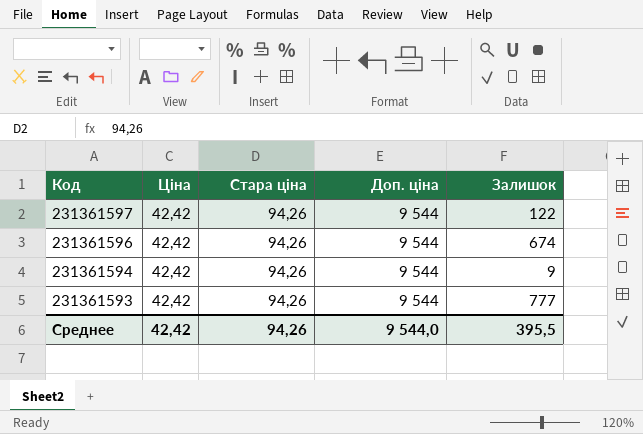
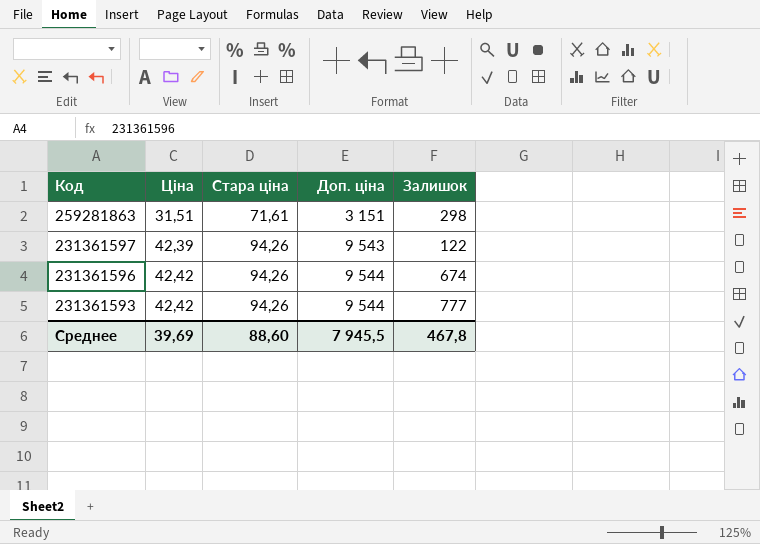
row 231361594: 42,42 | 94,26 | 9 544 | 9 -> none
row 259281863: none -> 31,51 | 71,61 | 3 151 | 298
231361597 | Ціна: 42,42 -> 42,39
231361597 | Доп. ціна: 9 544 -> 9 543
Среднее | Ціна: 42,42 -> 39,69
Среднее | Стара ціна: 94,26 -> 88,60
Среднее | Доп. ціна: 9 544,0 -> 7 945,5
Среднее | Залишок: 395,5 -> 467,8

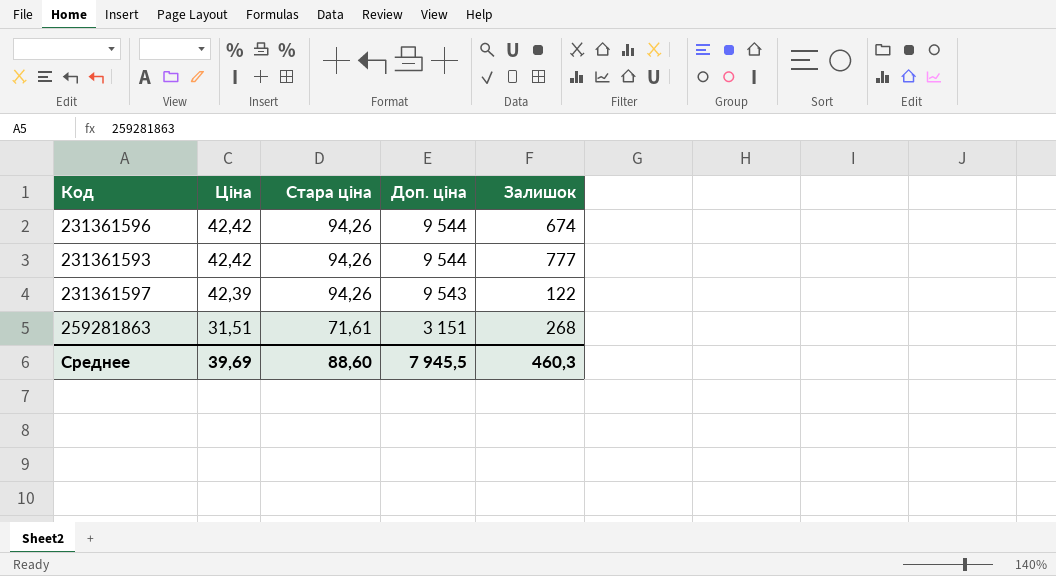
row order: Код descending -> Ціна descending
259281863 | Залишок: 298 -> 268
Среднее | Залишок: 467,8 -> 460,3

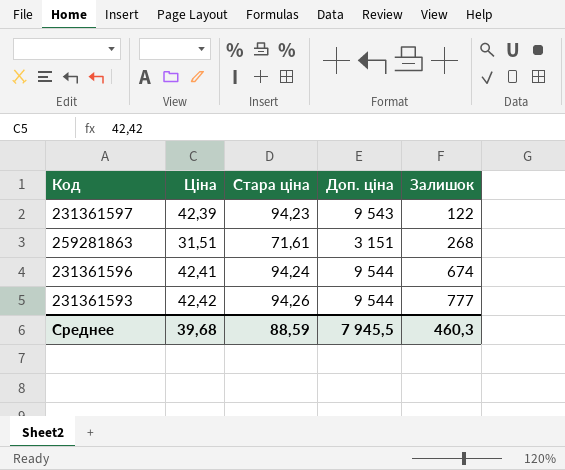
row order: Ціна descending -> Залишок ascending
231361597 | Стара ціна: 94,26 -> 94,23
231361596 | Ціна: 42,42 -> 42,41
231361596 | Стара ціна: 94,26 -> 94,24
Среднее | Ціна: 39,69 -> 39,68
Среднее | Стара ціна: 88,60 -> 88,59

